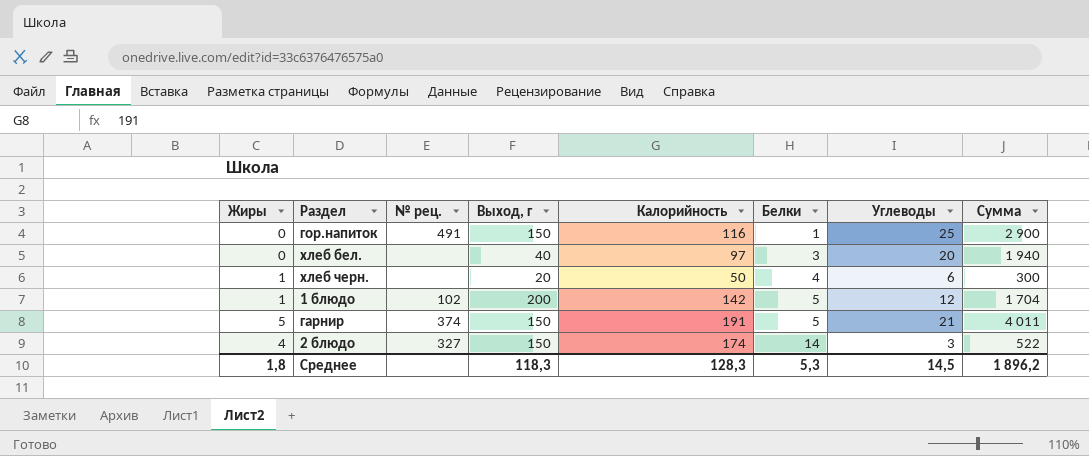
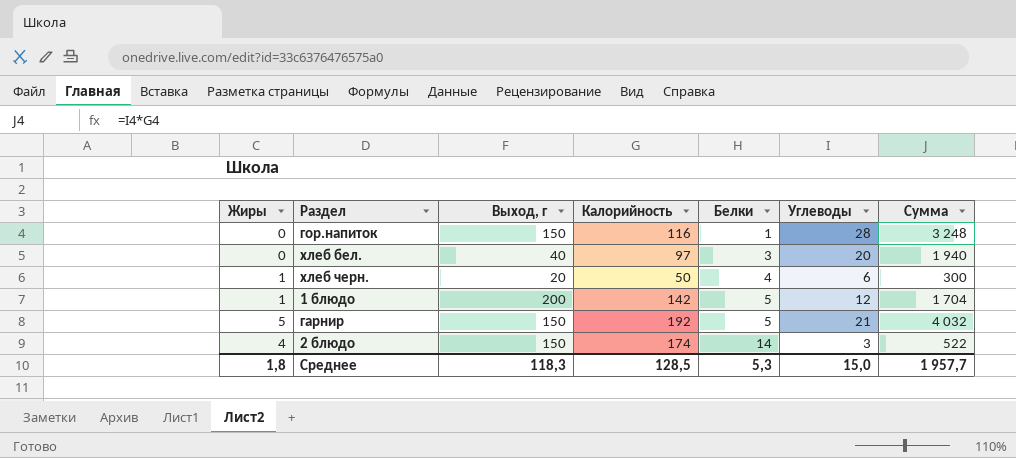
column № рец. | position: 3 -> none
гор.напиток | Углеводы: 25 -> 28
гор.напиток | Сумма: 2 900 -> 3 248
гарнир | Калорийность: 191 -> 192
гарнир | Сумма: 4 011 -> 4 032
Среднее | Калорийность: 128,3 -> 128,5
Среднее | Углеводы: 14,5 -> 15,0
Среднее | Сумма: 1 896,2 -> 1 957,7

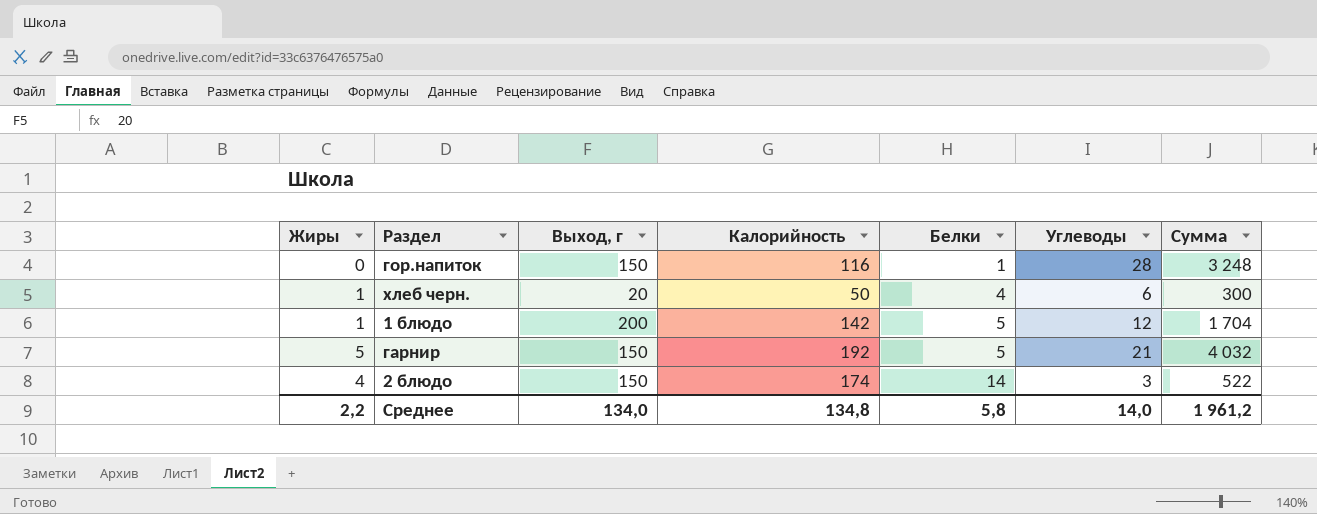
row хлеб бел.: 0 | 40 | 97 | 3 | 20 | 1 940 -> none
Среднее | Жиры: 1,8 -> 2,2
Среднее | Выход, г: 118,3 -> 134,0
Среднее | Калорийность: 128,5 -> 134,8
Среднее | Белки: 5,3 -> 5,8
Среднее | Углеводы: 15,0 -> 14,0
Среднее | Сумма: 1 957,7 -> 1 961,2

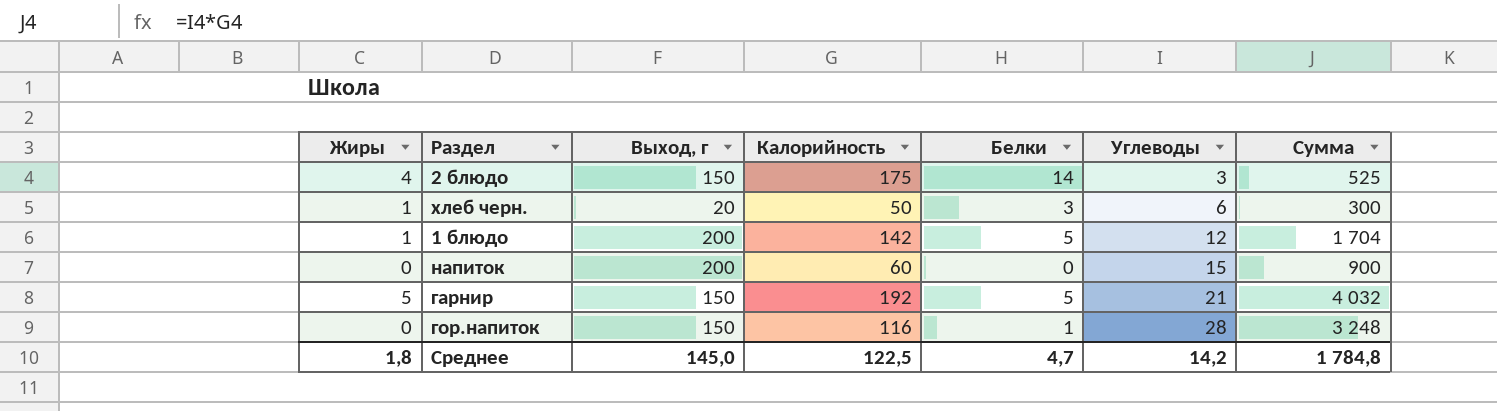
row order: Белки ascending -> Углеводы ascending
2 блюдо | Калорийность: 174 -> 175
2 блюдо | Сумма: 522 -> 525
хлеб черн. | Белки: 4 -> 3
row напиток: none -> 0 | 200 | 60 | 0 | 15 | 900
Среднее | Жиры: 2,2 -> 1,8
Среднее | Выход, г: 134,0 -> 145,0
Среднее | Калорийность: 134,8 -> 122,5
Среднее | Белки: 5,8 -> 4,7
Среднее | Углеводы: 14,0 -> 14,2
Среднее | Сумма: 1 961,2 -> 1 784,8

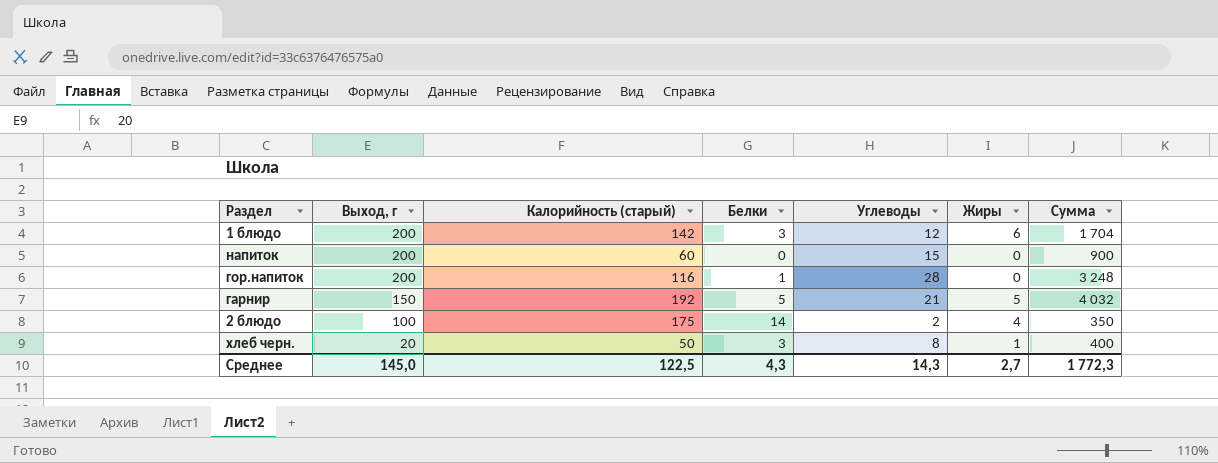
row order: Углеводы ascending -> Выход, г descending
column name: Калорийность -> Калорийность (старый)
column Жиры | position: 1 -> 6
1 блюдо | Белки: 5 -> 3
1 блюдо | Жиры: 1 -> 6
гор.напиток | Выход, г: 150 -> 200
2 блюдо | Выход, г: 150 -> 100
2 блюдо | Углеводы: 3 -> 2
2 блюдо | Сумма: 525 -> 350
хлеб черн. | Углеводы: 6 -> 8
хлеб черн. | Сумма: 300 -> 400
Среднее | Белки: 4,7 -> 4,3
Среднее | Углеводы: 14,2 -> 14,3
Среднее | Жиры: 1,8 -> 2,7
Среднее | Сумма: 1 784,8 -> 1 772,3

